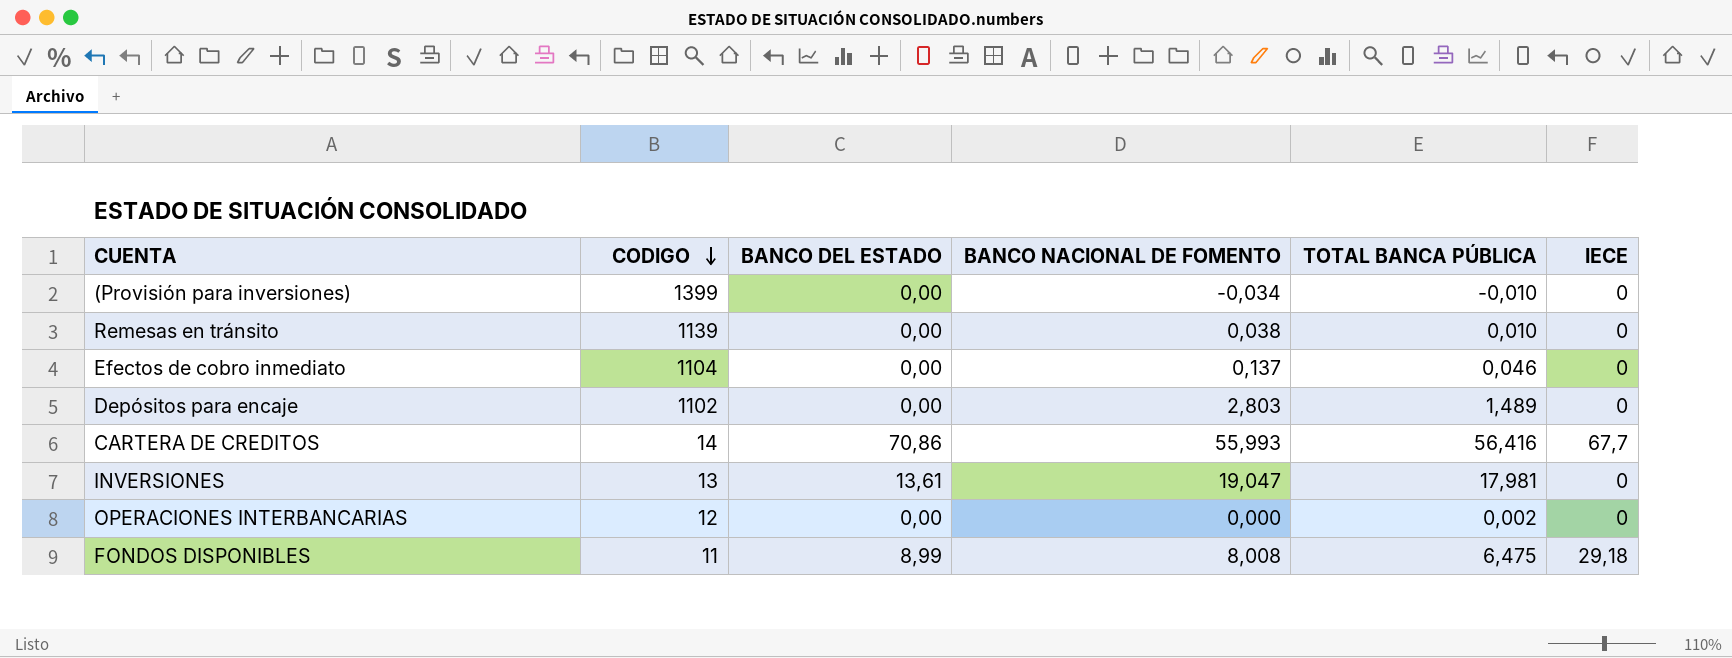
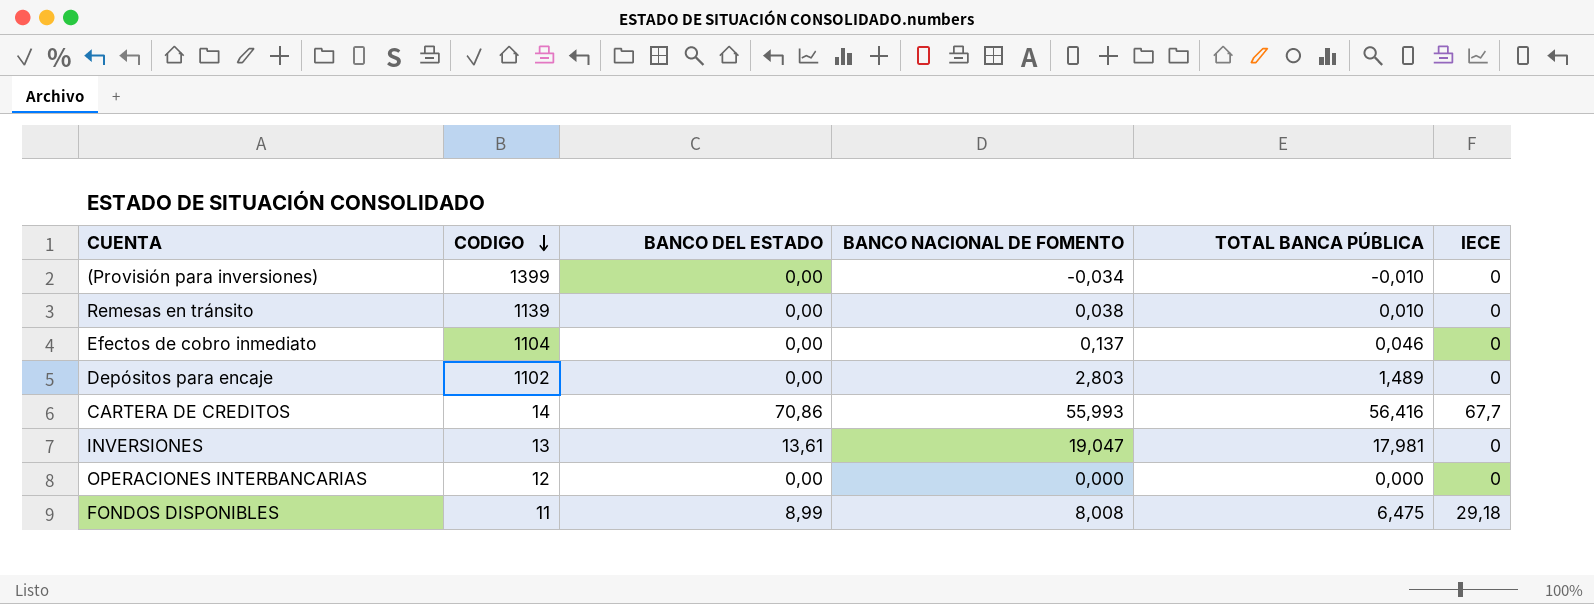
OPERACIONES INTERBANCARIAS | TOTAL BANCA PÚBLICA: 0,002 -> 0,000

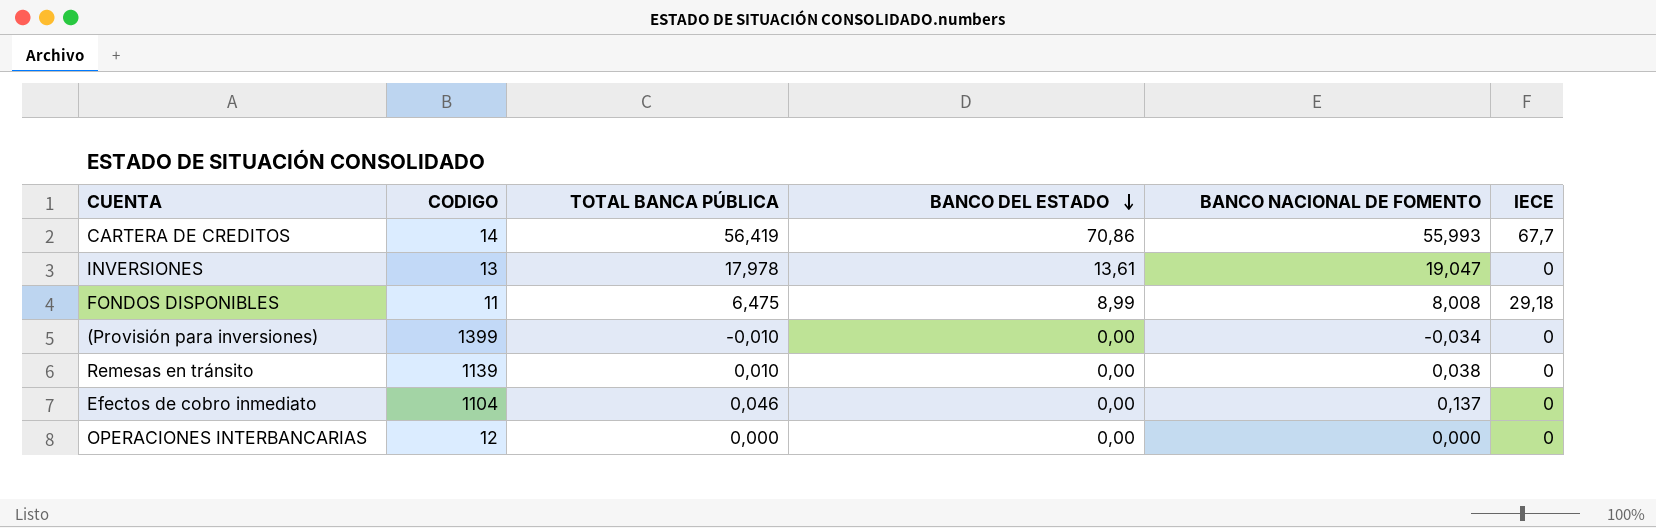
row order: CODIGO descending -> BANCO DEL ESTADO descending
column TOTAL BANCA PÚBLICA | position: 5 -> 3
row Depósitos para encaje: 1102 | 0,00 | 2,803 | 1,489 | 0 -> none
CARTERA DE CREDITOS | TOTAL BANCA PÚBLICA: 56,416 -> 56,419
INVERSIONES | TOTAL BANCA PÚBLICA: 17,981 -> 17,978

